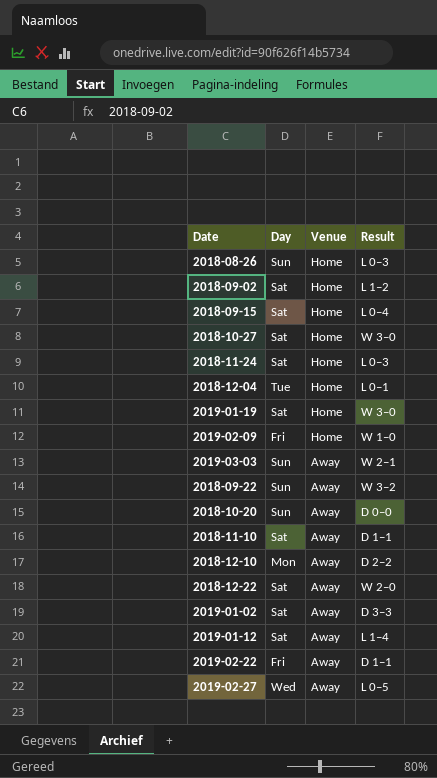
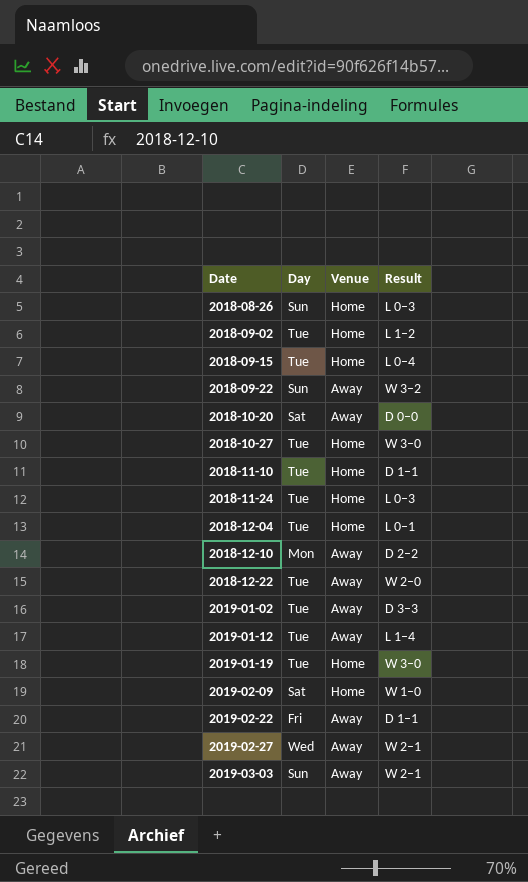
row order: Venue descending -> Date ascending
2018-09-02 | Day: Sat -> Tue
2018-09-15 | Day: Sat -> Tue
2018-10-20 | Day: Sun -> Sat
2018-10-27 | Day: Sat -> Tue
2018-11-10 | Day: Sat -> Tue
2018-11-10 | Venue: Away -> Home
2018-11-24 | Day: Sat -> Tue
2018-12-22 | Day: Sat -> Tue
2019-01-02 | Day: Sat -> Tue
2019-01-12 | Day: Sat -> Tue
2019-01-19 | Day: Sat -> Tue
2019-02-09 | Day: Fri -> Sat
2019-02-27 | Result: L 0–5 -> W 2–1

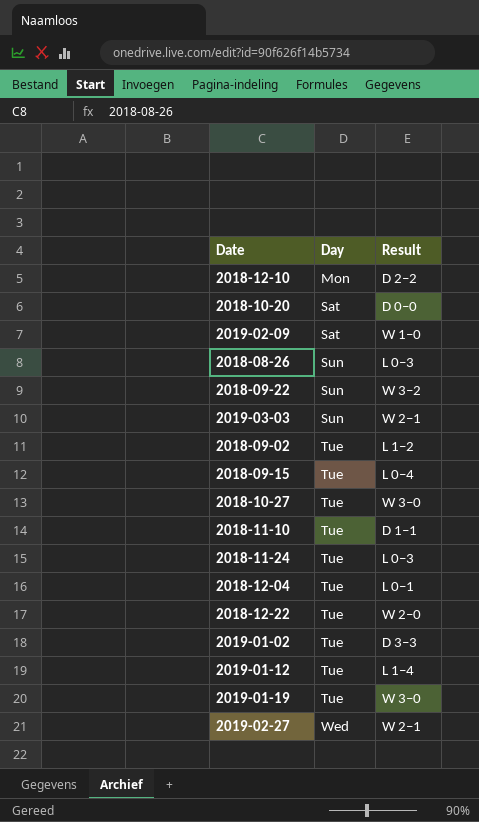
row order: Date ascending -> Day ascending
column Venue | position: 3 -> none
row 2019-02-22: Fri | Away | D 1–1 -> none

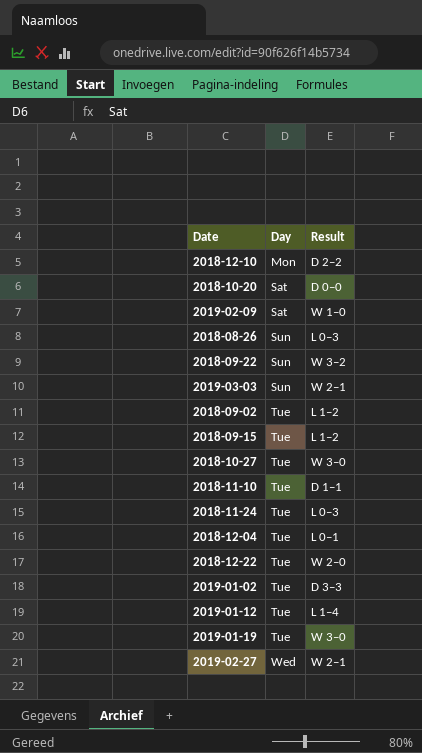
2018-09-15 | Result: L 0–4 -> L 1–2

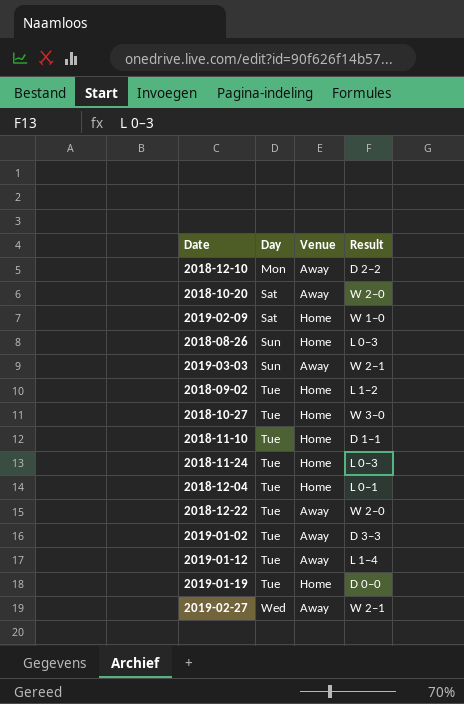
column Venue | position: none -> 3
row 2018-09-22: Sun | W 3–2 -> none
row 2018-09-15: Tue | L 1–2 -> none
2018-10-20 | Result: D 0–0 -> W 2–0
2019-01-19 | Result: W 3–0 -> D 0–0

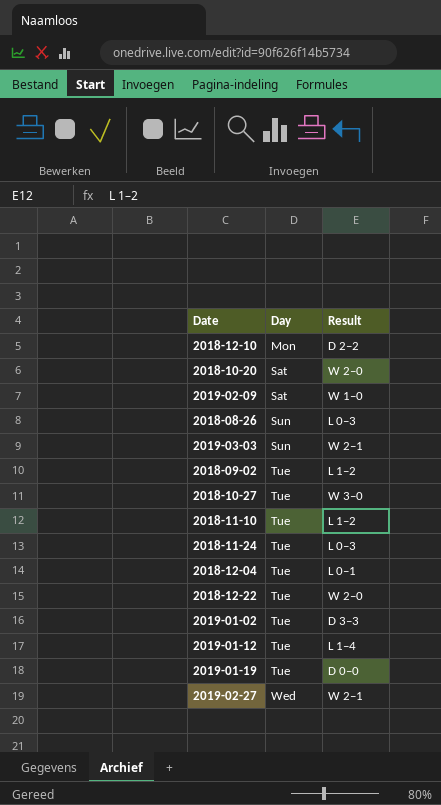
column Venue | position: 3 -> none
2018-11-10 | Result: D 1–1 -> L 1–2

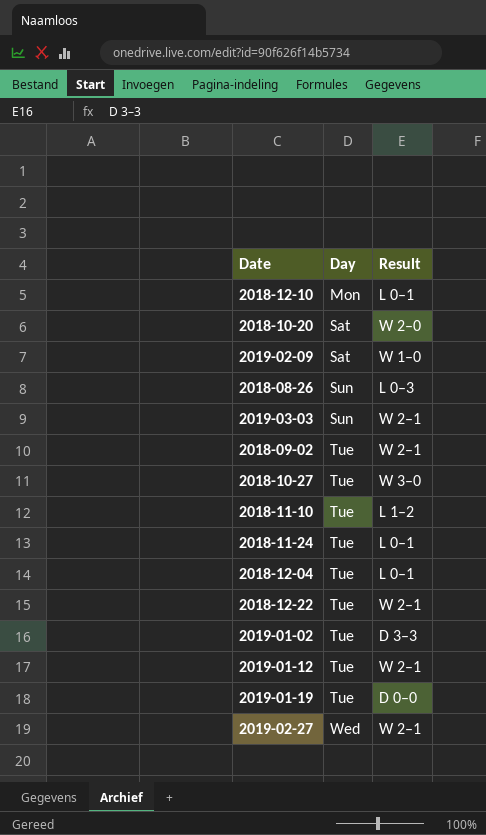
2018-12-10 | Result: D 2–2 -> L 0–1
2018-09-02 | Result: L 1–2 -> W 2–1
2018-11-24 | Result: L 0–3 -> L 0–1
2018-12-22 | Result: W 2–0 -> W 2–1
2019-01-12 | Result: L 1–4 -> W 2–1

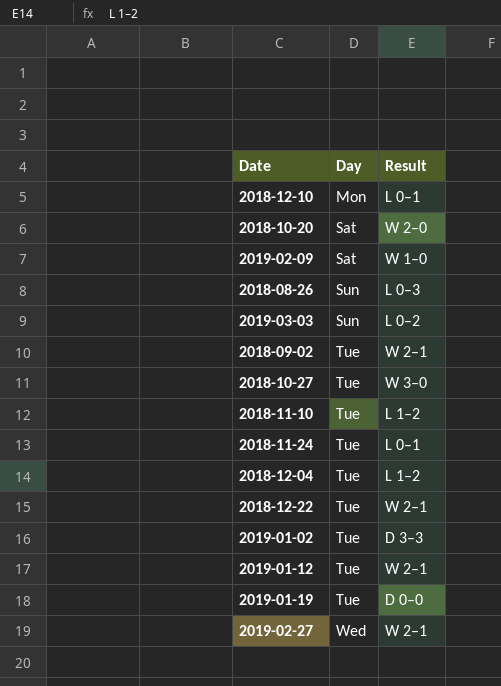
2019-03-03 | Result: W 2–1 -> L 0–2
2018-12-04 | Result: L 0–1 -> L 1–2

